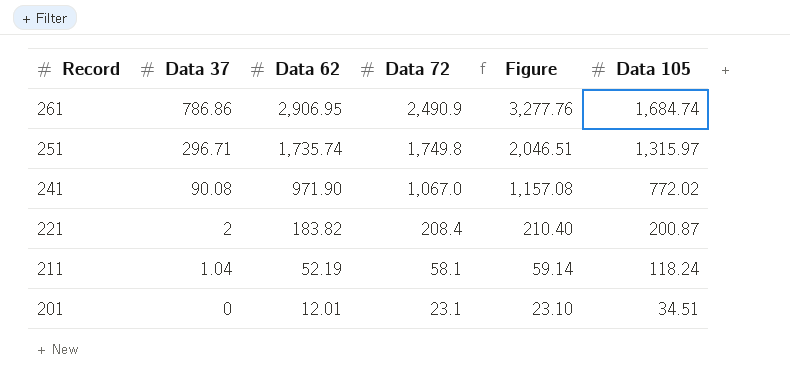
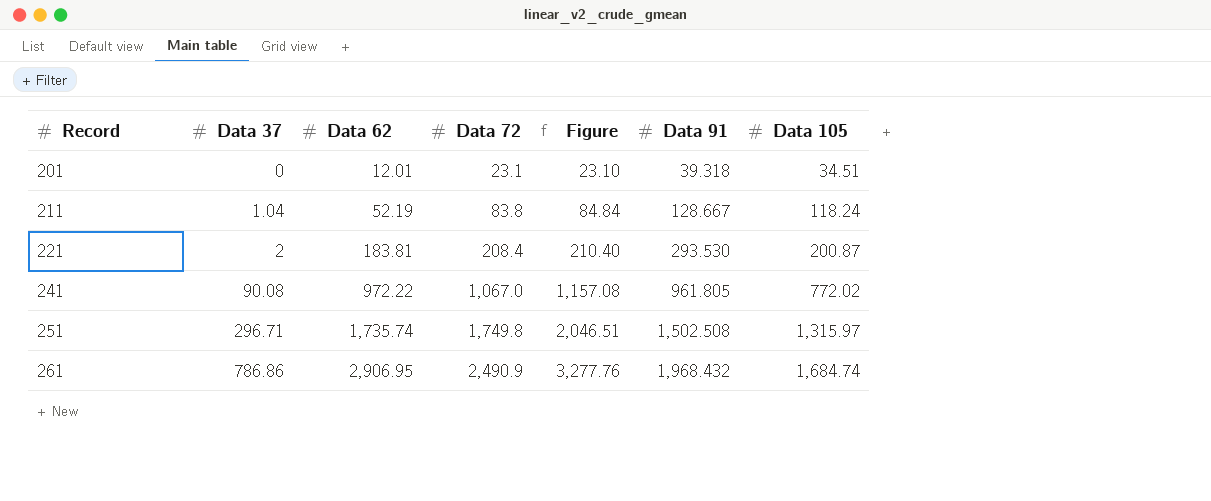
row order: Record descending -> Record ascending
column Data 91 | position: none -> 6
211 | Data 72: 58.1 -> 83.8
211 | Figure: 59.14 -> 84.84
221 | Data 62: 183.82 -> 183.81
241 | Data 62: 971.90 -> 972.22

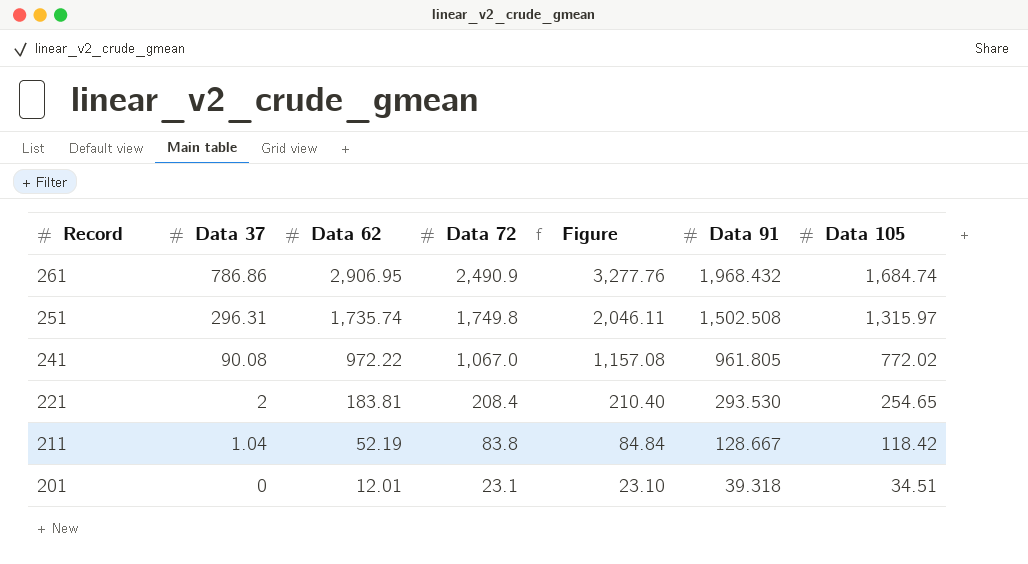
row order: Record ascending -> Record descending
251 | Data 37: 296.71 -> 296.31
251 | Figure: 2,046.51 -> 2,046.11
221 | Data 105: 200.87 -> 254.65
211 | Data 105: 118.24 -> 118.42

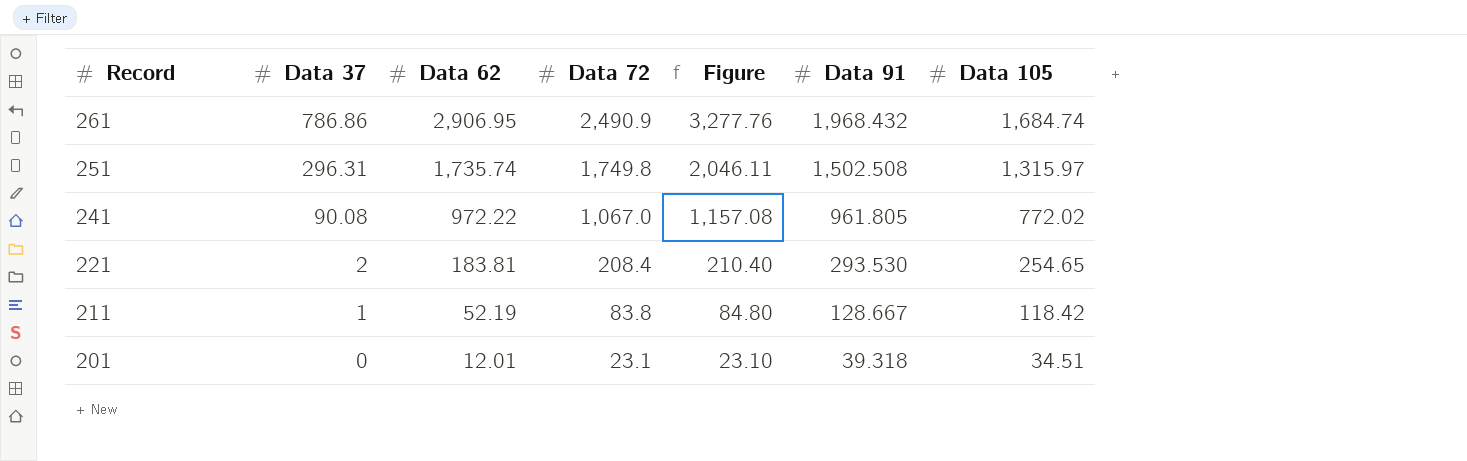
211 | Data 37: 1.04 -> 1
211 | Figure: 84.84 -> 84.80

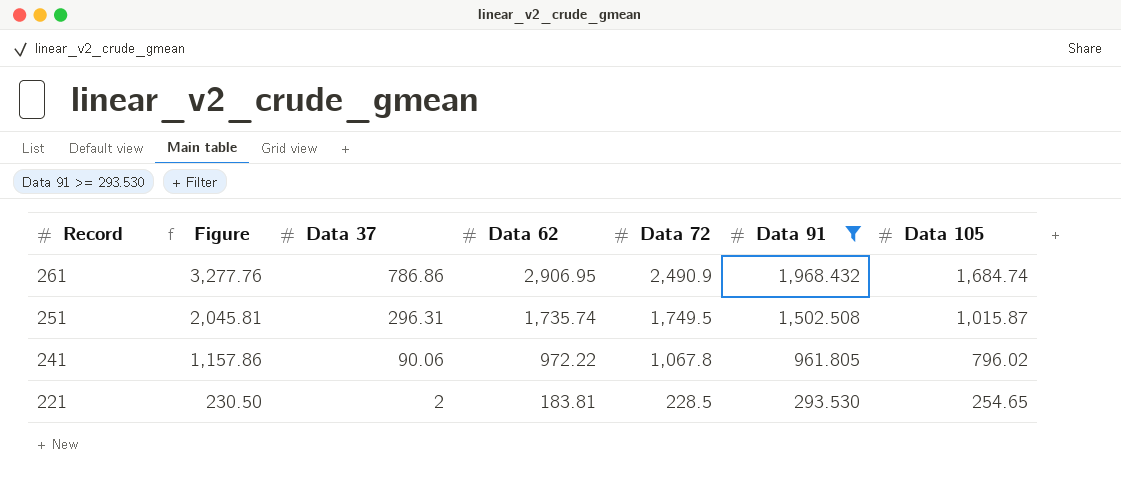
filter: none -> Data 91 >= 293.530
column Figure | position: 5 -> 2
251 | Figure: 2,046.11 -> 2,045.81
251 | Data 72: 1,749.8 -> 1,749.5
251 | Data 105: 1,315.97 -> 1,015.87
241 | Figure: 1,157.08 -> 1,157.86
241 | Data 37: 90.08 -> 90.06
241 | Data 72: 1,067.0 -> 1,067.8
241 | Data 105: 772.02 -> 796.02
221 | Figure: 210.40 -> 230.50
221 | Data 72: 208.4 -> 228.5

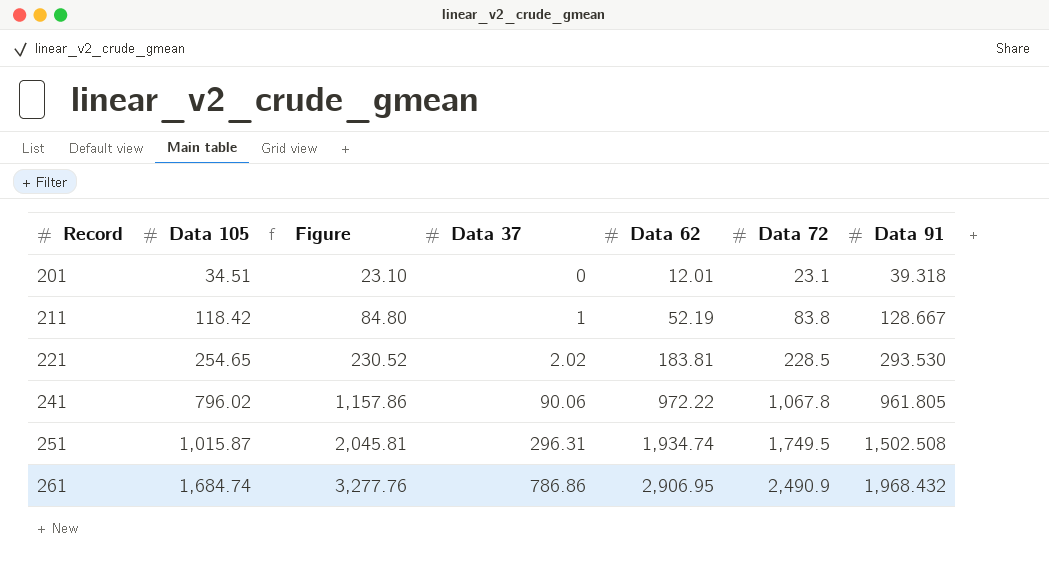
filter: Data 91 >= 293.530 -> none
row order: Record descending -> Record ascending
column Data 105 | position: 7 -> 2
221 | Figure: 230.50 -> 230.52
221 | Data 37: 2 -> 2.02
251 | Data 62: 1,735.74 -> 1,934.74

